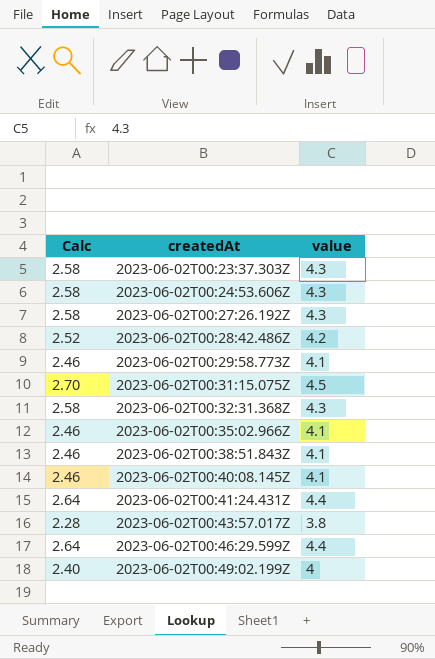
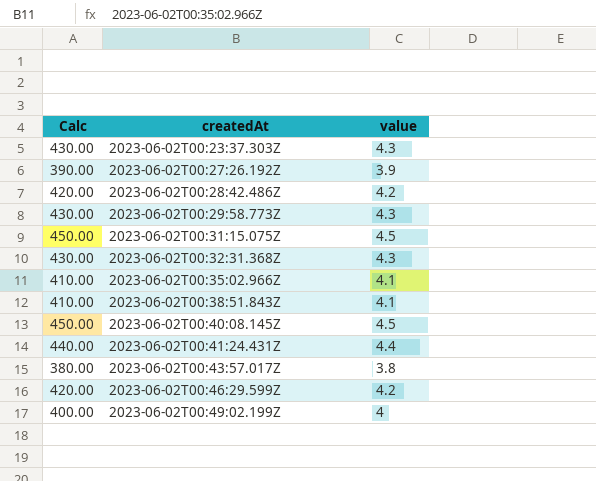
column Calc | formula: [value] * 0.6 -> [value] * 100
row 2023-06-02T00:24:53.606Z: 2.58 | 4.3 -> none
2023-06-02T00:27:26.192Z | value: 4.3 -> 3.9
2023-06-02T00:29:58.773Z | value: 4.1 -> 4.3
2023-06-02T00:40:08.145Z | value: 4.1 -> 4.5
2023-06-02T00:46:29.599Z | value: 4.4 -> 4.2

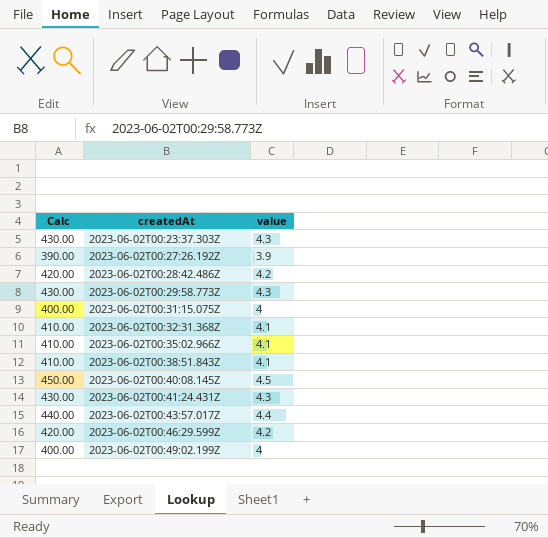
2023-06-02T00:31:15.075Z | Calc: 450.00 -> 400.00
2023-06-02T00:31:15.075Z | value: 4.5 -> 4
2023-06-02T00:32:31.368Z | Calc: 430.00 -> 410.00
2023-06-02T00:32:31.368Z | value: 4.3 -> 4.1
2023-06-02T00:41:24.431Z | Calc: 440.00 -> 430.00
2023-06-02T00:41:24.431Z | value: 4.4 -> 4.3
2023-06-02T00:43:57.017Z | Calc: 380.00 -> 440.00
2023-06-02T00:43:57.017Z | value: 3.8 -> 4.4

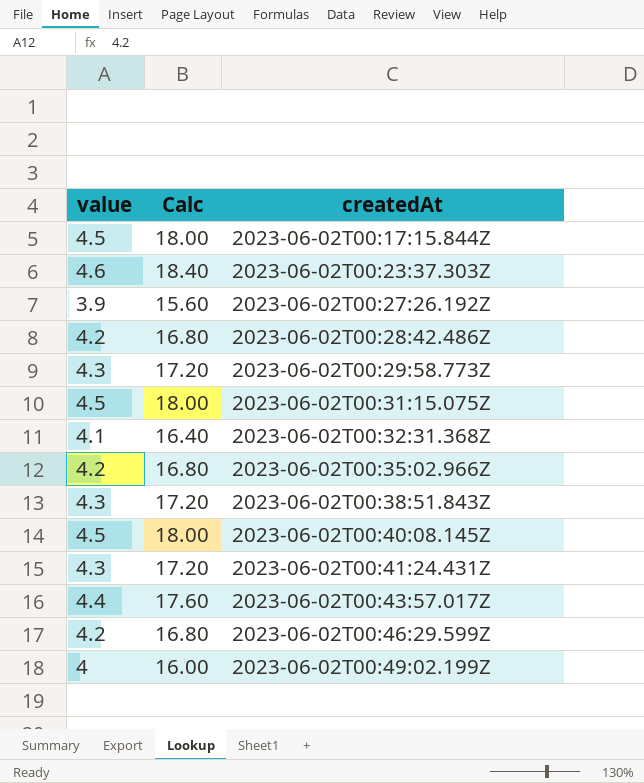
column value | position: 3 -> 1
column Calc | formula: [value] * 100 -> [value] * 4
row 2023-06-02T00:17:15.844Z: none -> 4.5 | 18.00
2023-06-02T00:23:37.303Z | value: 4.3 -> 4.6
2023-06-02T00:31:15.075Z | value: 4 -> 4.5
2023-06-02T00:35:02.966Z | value: 4.1 -> 4.2
2023-06-02T00:38:51.843Z | value: 4.1 -> 4.3

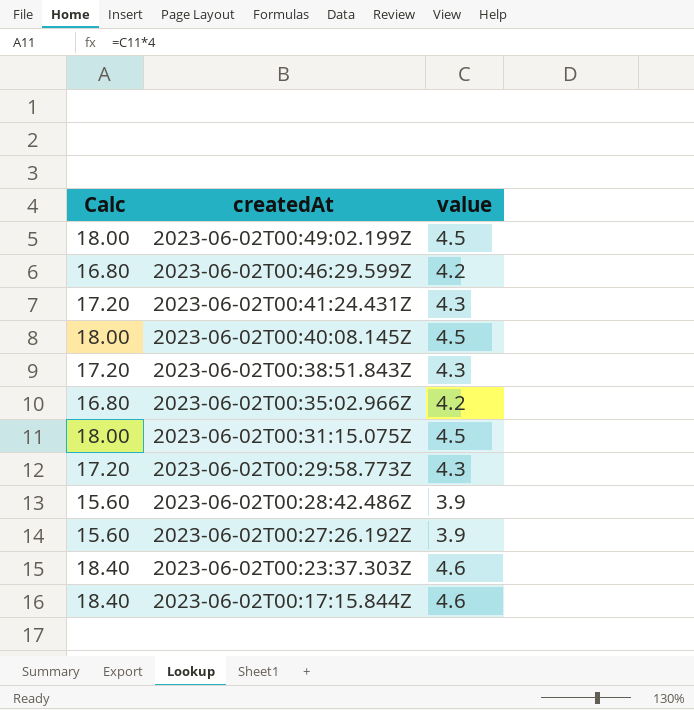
row order: createdAt ascending -> createdAt descending
column value | position: 1 -> 3
row 2023-06-02T00:32:31.368Z: 4.1 | 16.40 -> none
row 2023-06-02T00:43:57.017Z: 4.4 | 17.60 -> none
2023-06-02T00:49:02.199Z | Calc: 16.00 -> 18.00
2023-06-02T00:49:02.199Z | value: 4 -> 4.5
2023-06-02T00:28:42.486Z | Calc: 16.80 -> 15.60
2023-06-02T00:28:42.486Z | value: 4.2 -> 3.9
2023-06-02T00:17:15.844Z | Calc: 18.00 -> 18.40
2023-06-02T00:17:15.844Z | value: 4.5 -> 4.6

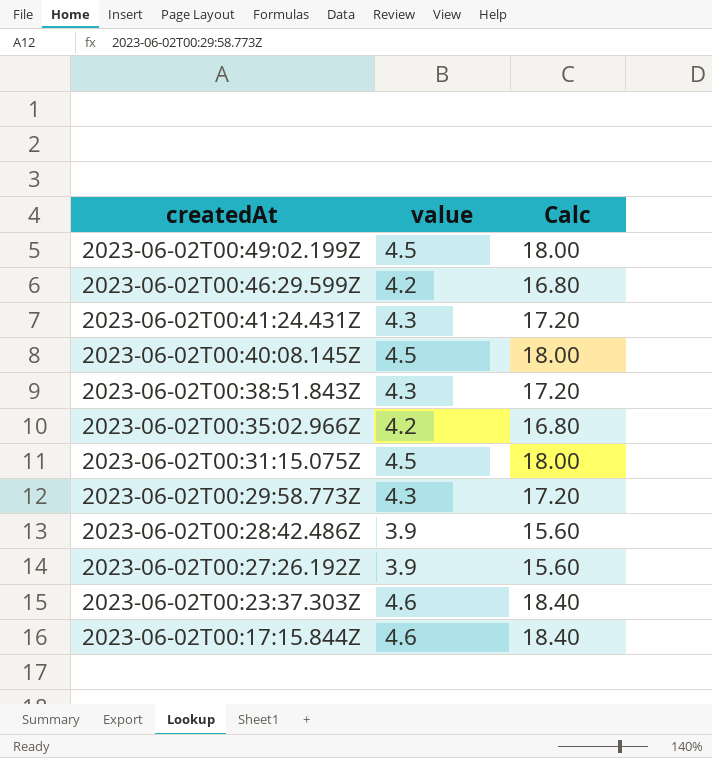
column Calc | position: 1 -> 3

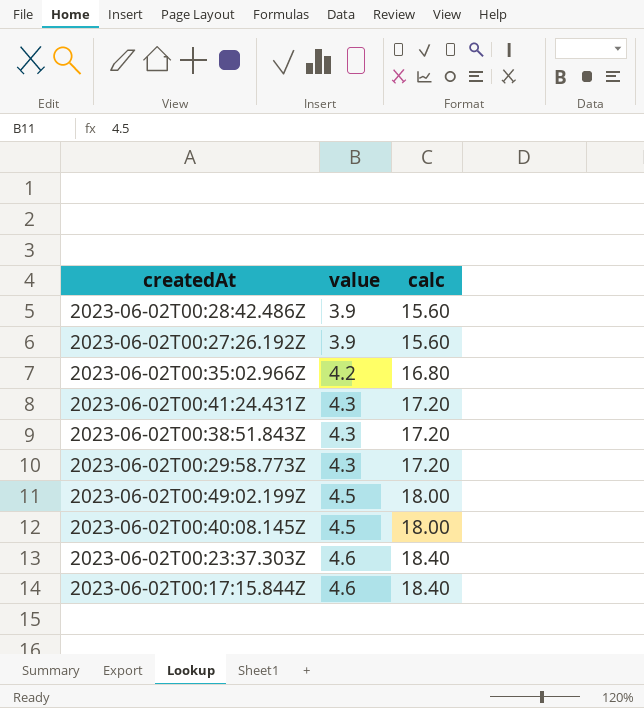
row order: createdAt descending -> value ascending
column name: Calc -> calc
row 2023-06-02T00:46:29.599Z: 4.2 | 16.80 -> none
row 2023-06-02T00:31:15.075Z: 4.5 | 18.00 -> none

